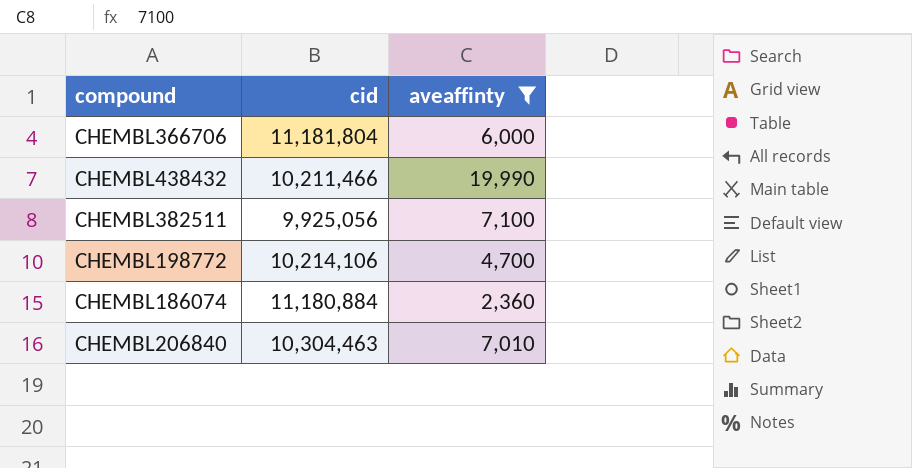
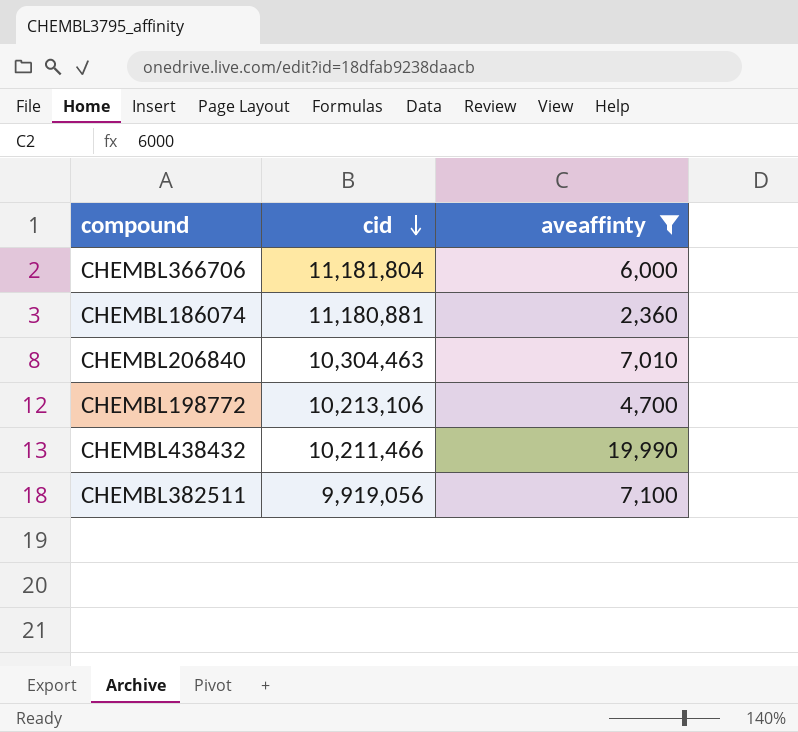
row order: none -> cid descending
CHEMBL186074 | cid: 11,180,884 -> 11,180,881
CHEMBL198772 | cid: 10,214,106 -> 10,213,106
CHEMBL382511 | cid: 9,925,056 -> 9,919,056

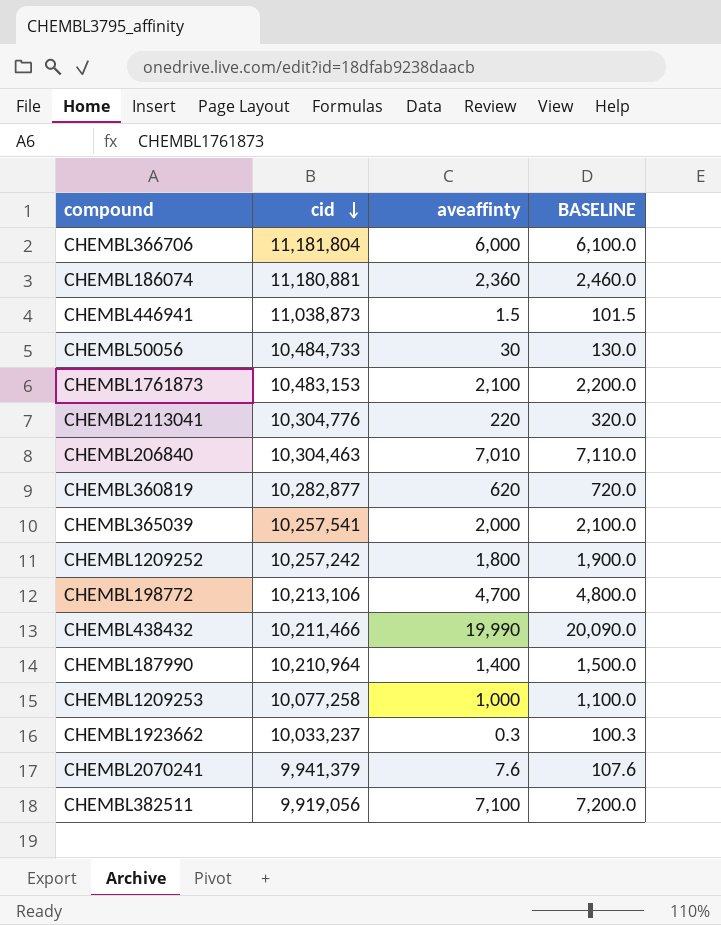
filter: aveaffinty >= 2,360 -> none
column BASELINE | formula: none -> [aveaffinty] + 100

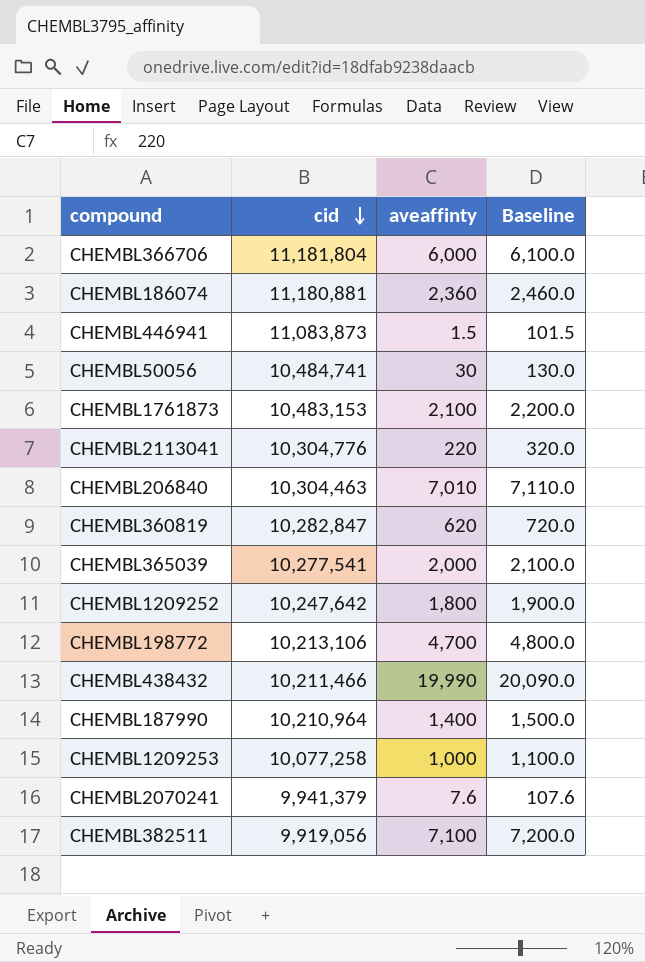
column name: BASELINE -> Baseline
row CHEMBL1923662: 10,033,237 | 0.3 | 100.3 -> none
CHEMBL446941 | cid: 11,038,873 -> 11,083,873
CHEMBL50056 | cid: 10,484,733 -> 10,484,741
CHEMBL360819 | cid: 10,282,877 -> 10,282,847
CHEMBL365039 | cid: 10,257,541 -> 10,277,541
CHEMBL1209252 | cid: 10,257,242 -> 10,247,642

